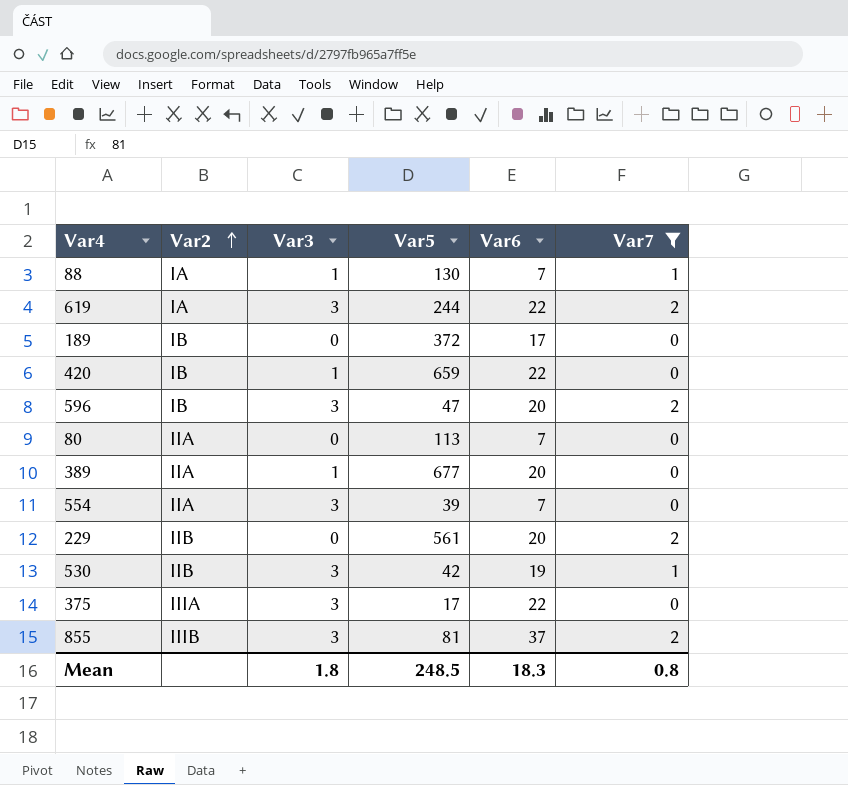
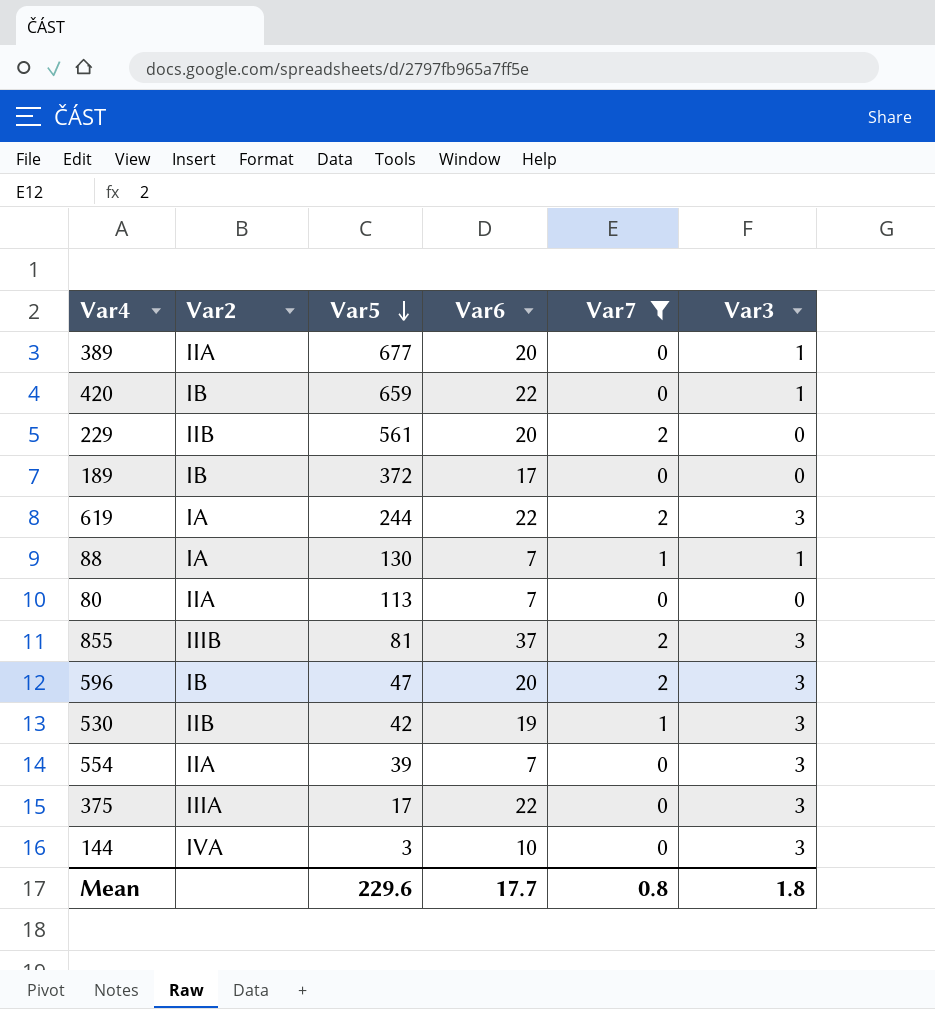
row order: Var2 ascending -> Var5 descending
column Var3 | position: 3 -> 6
row 144: none -> IVA | 3 | 10 | 0 | 3
Mean | Var5: 248.5 -> 229.6
Mean | Var6: 18.3 -> 17.7

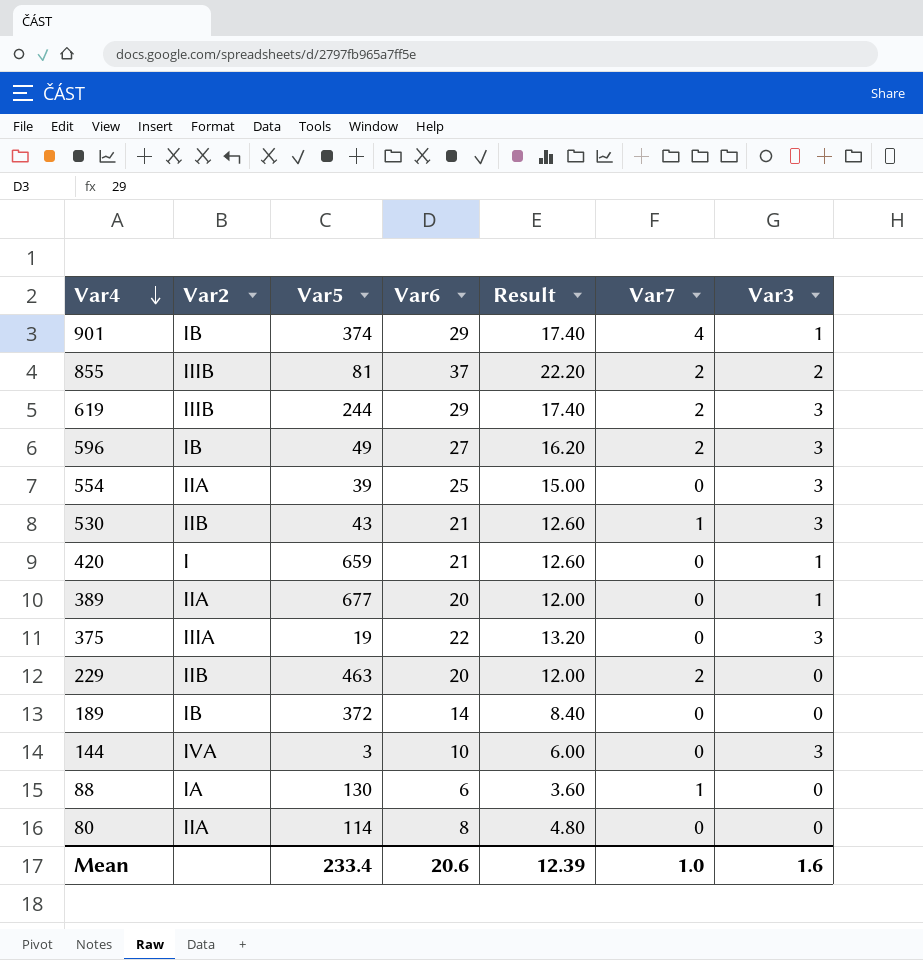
filter: Var7 != 4 -> none
row order: Var5 descending -> Var4 descending
column Result | formula: none -> [Var6] * 0.6
855 | Var3: 3 -> 2
619 | Var2: IA -> IIIB
619 | Var6: 22 -> 29
596 | Var5: 47 -> 49
596 | Var6: 20 -> 27
554 | Var6: 7 -> 25
530 | Var5: 42 -> 43
530 | Var6: 19 -> 21
420 | Var2: IB -> I
420 | Var6: 22 -> 21
375 | Var5: 17 -> 19
229 | Var5: 561 -> 463
189 | Var6: 17 -> 14
88 | Var6: 7 -> 6
88 | Var3: 1 -> 0
80 | Var5: 113 -> 114
80 | Var6: 7 -> 8
Mean | Var5: 229.6 -> 233.4
Mean | Var6: 17.7 -> 20.6
Mean | Var7: 0.8 -> 1.0
Mean | Var3: 1.8 -> 1.6

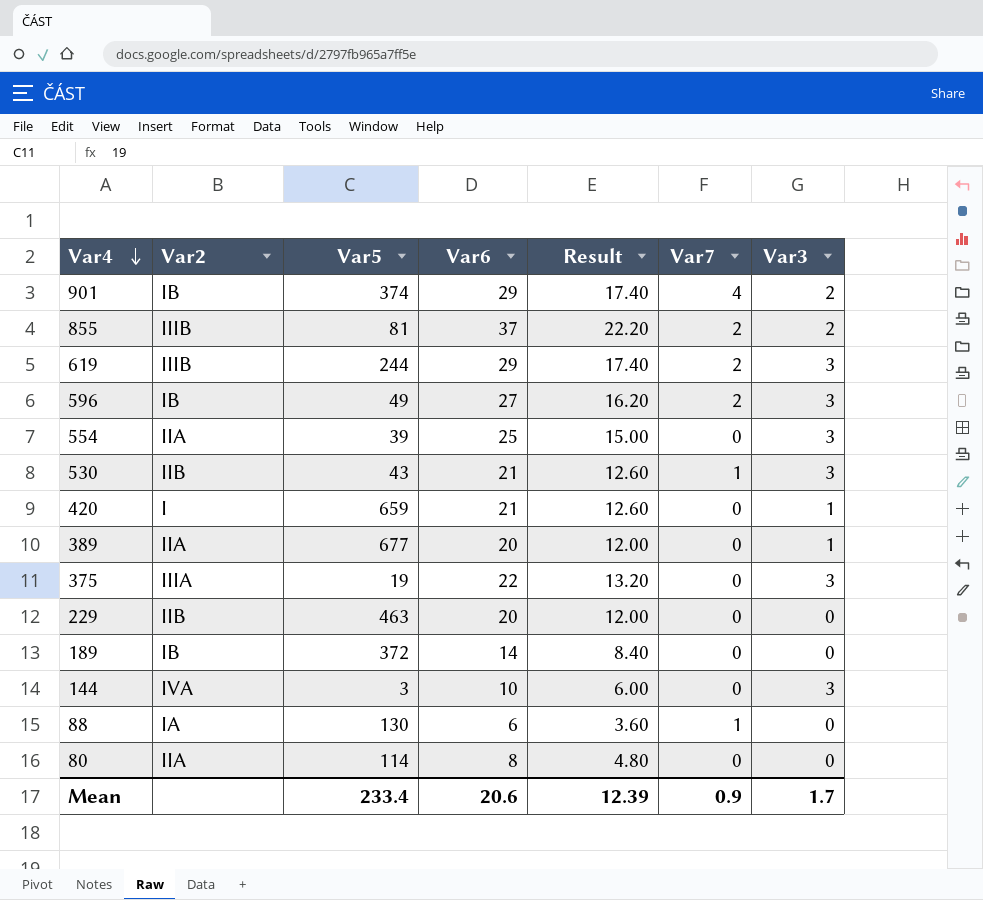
901 | Var3: 1 -> 2
229 | Var7: 2 -> 0
Mean | Var7: 1.0 -> 0.9
Mean | Var3: 1.6 -> 1.7

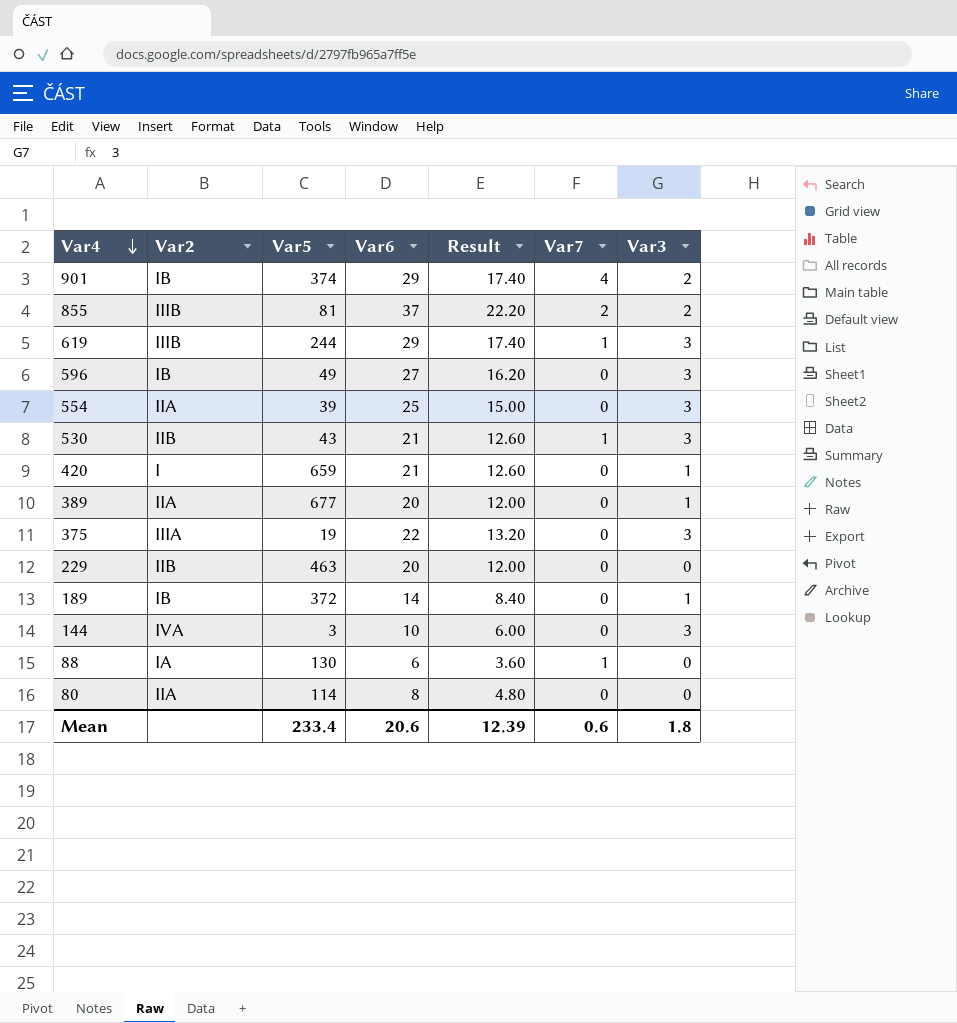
619 | Var7: 2 -> 1
596 | Var7: 2 -> 0
189 | Var3: 0 -> 1
Mean | Var7: 0.9 -> 0.6
Mean | Var3: 1.7 -> 1.8

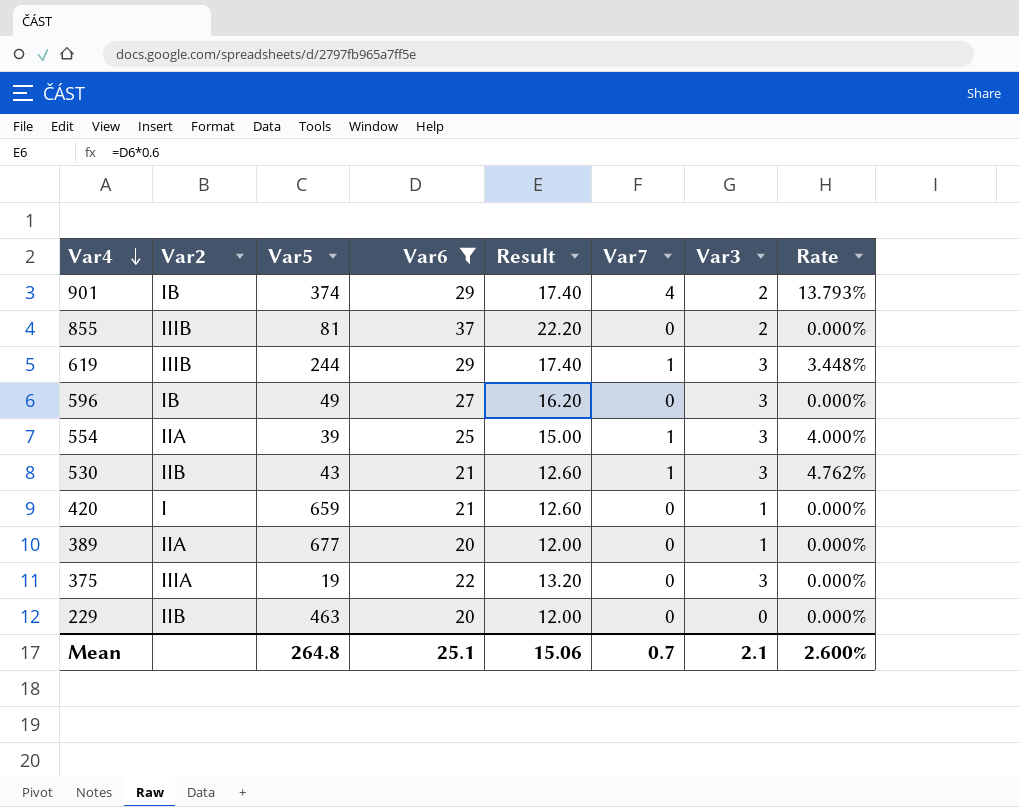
filter: none -> Var6 >= 20
column Rate | formula: none -> [Var7] / [Var6]
855 | Var7: 2 -> 0
554 | Var7: 0 -> 1
Mean | Var5: 233.4 -> 264.8
Mean | Var6: 20.6 -> 25.1
Mean | Result: 12.39 -> 15.06
Mean | Var7: 0.6 -> 0.7
Mean | Var3: 1.8 -> 2.1

